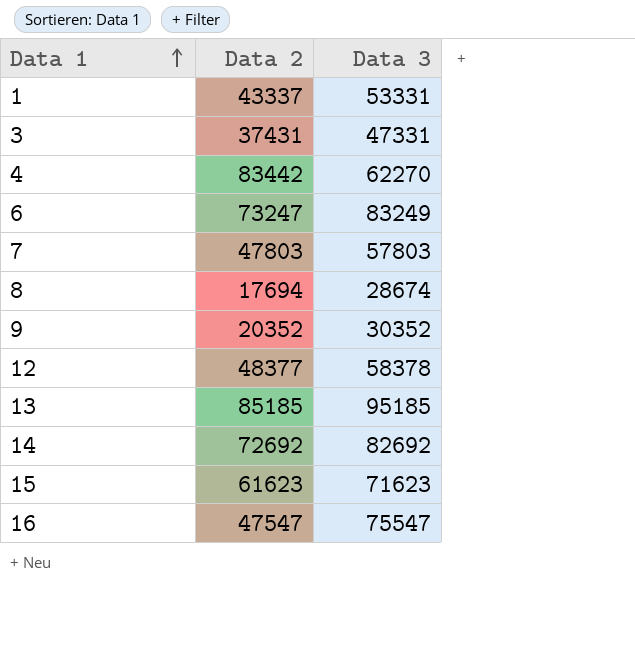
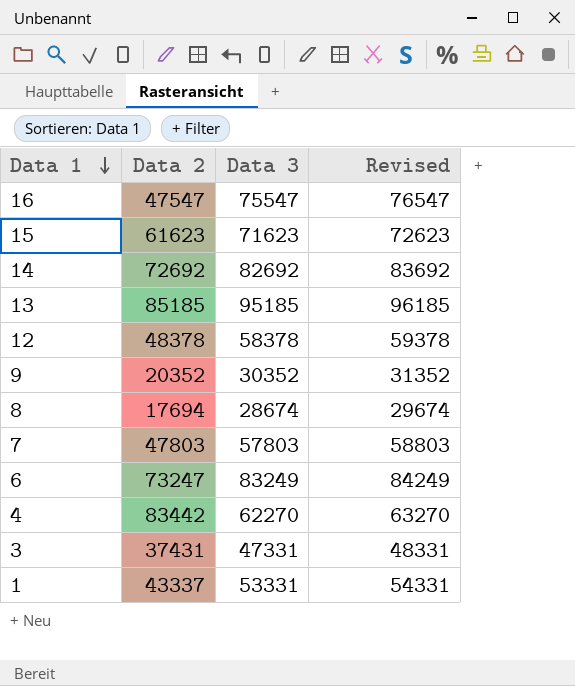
row order: Data 1 ascending -> Data 1 descending
column Revised | formula: none -> [Data 3] + 1000
12 | Data 2: 48377 -> 48378

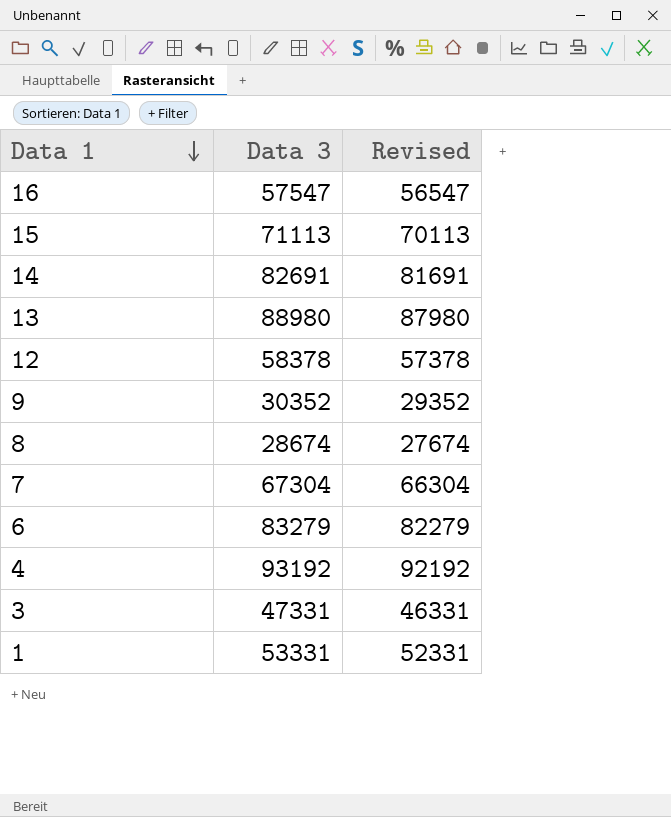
column Data 2 | position: 2 -> none
column Revised | formula: [Data 3] + 1000 -> [Data 3] - 1000
16 | Data 3: 75547 -> 57547
15 | Data 3: 71623 -> 71113
14 | Data 3: 82692 -> 82691
13 | Data 3: 95185 -> 88980
7 | Data 3: 57803 -> 67304
6 | Data 3: 83249 -> 83279
4 | Data 3: 62270 -> 93192

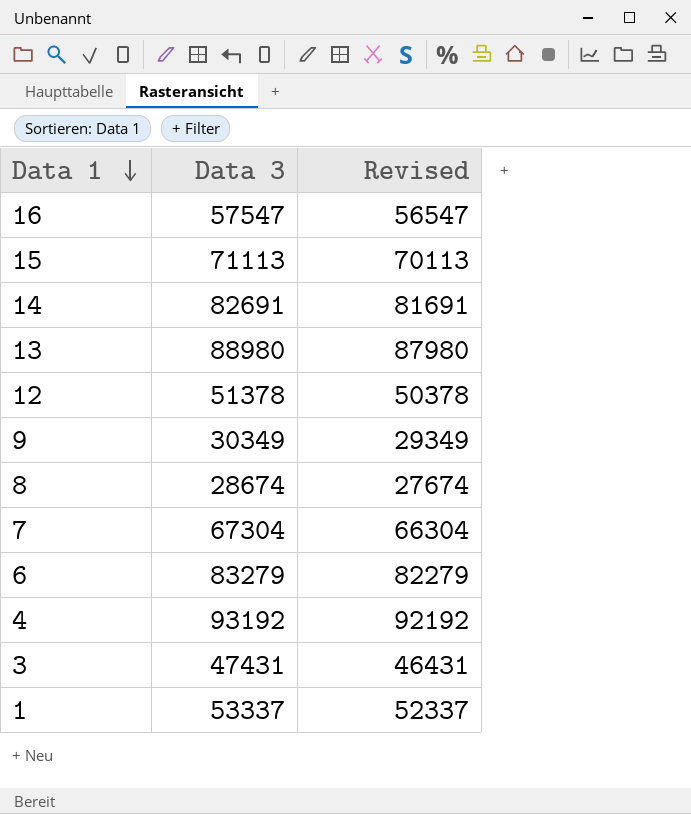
12 | Data 3: 58378 -> 51378
12 | Revised: 57378 -> 50378
9 | Data 3: 30352 -> 30349
9 | Revised: 29352 -> 29349
3 | Data 3: 47331 -> 47431
3 | Revised: 46331 -> 46431
1 | Data 3: 53331 -> 53337
1 | Revised: 52331 -> 52337

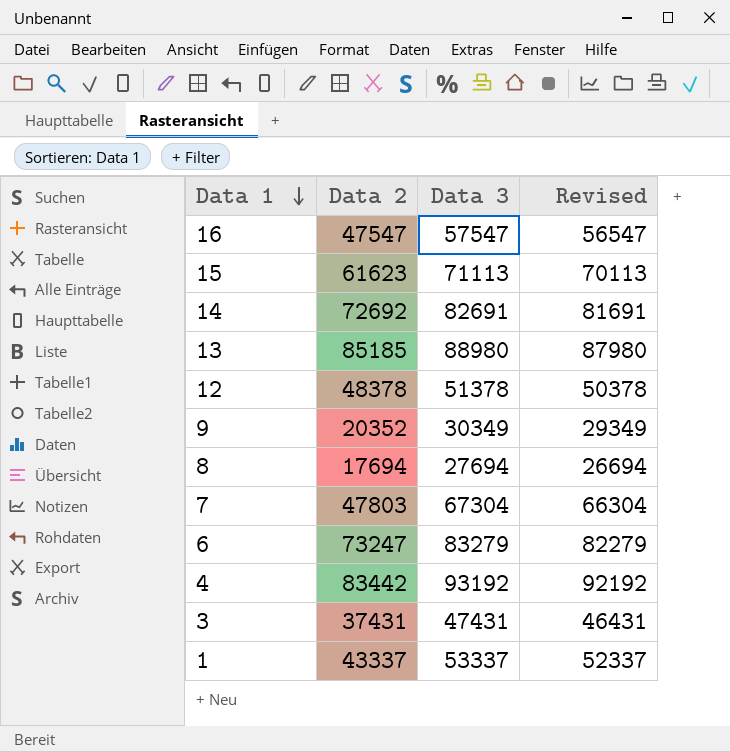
column Data 2 | position: none -> 2
8 | Data 3: 28674 -> 27694
8 | Revised: 27674 -> 26694

